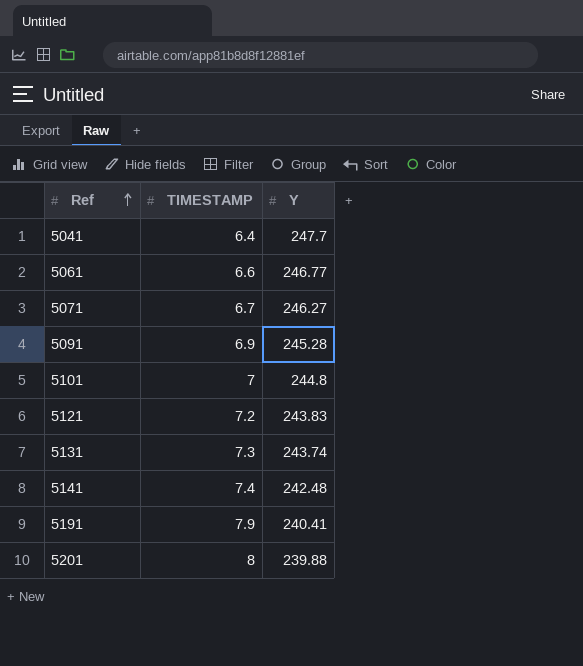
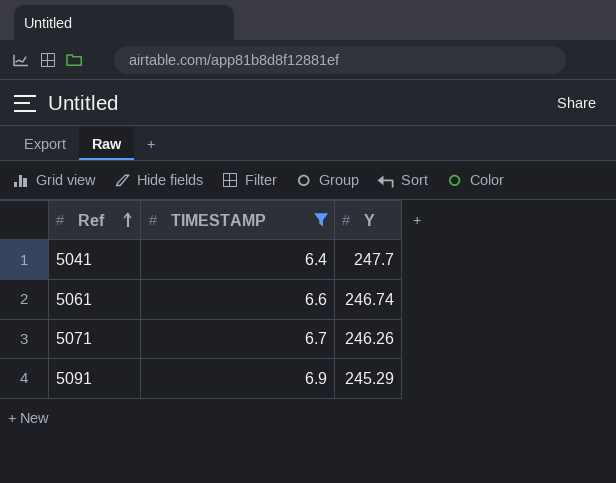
filter: none -> TIMESTAMP <= 6.9
5061 | Y: 246.77 -> 246.74
5071 | Y: 246.27 -> 246.26
5091 | Y: 245.28 -> 245.29

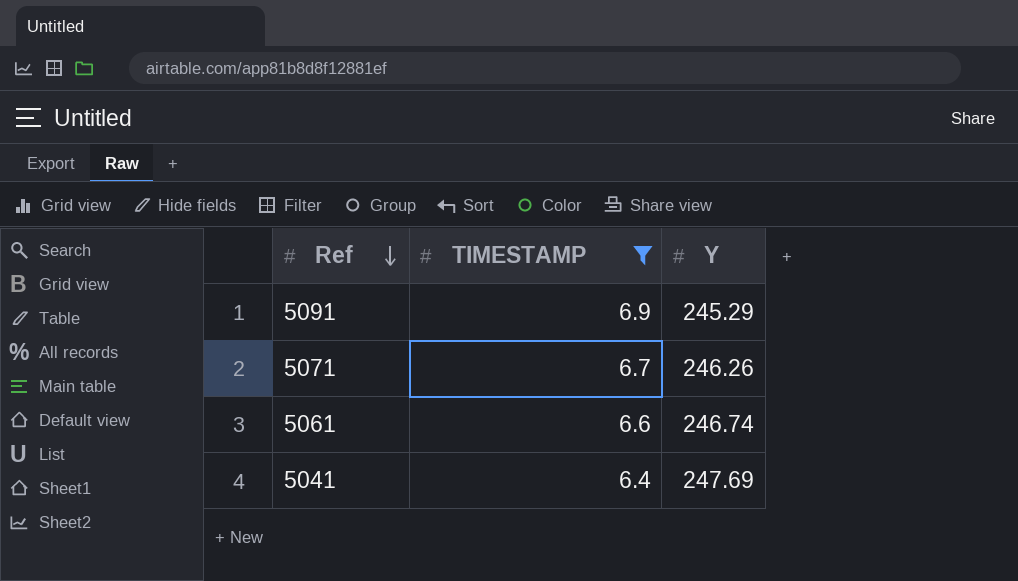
row order: Ref ascending -> Ref descending
5041 | Y: 247.7 -> 247.69

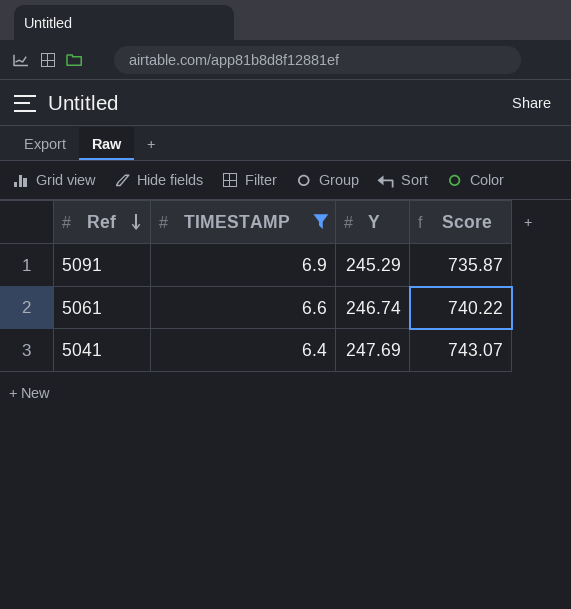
column Score | formula: none -> [Y] * 3
row 5071: 6.7 | 246.26 -> none

